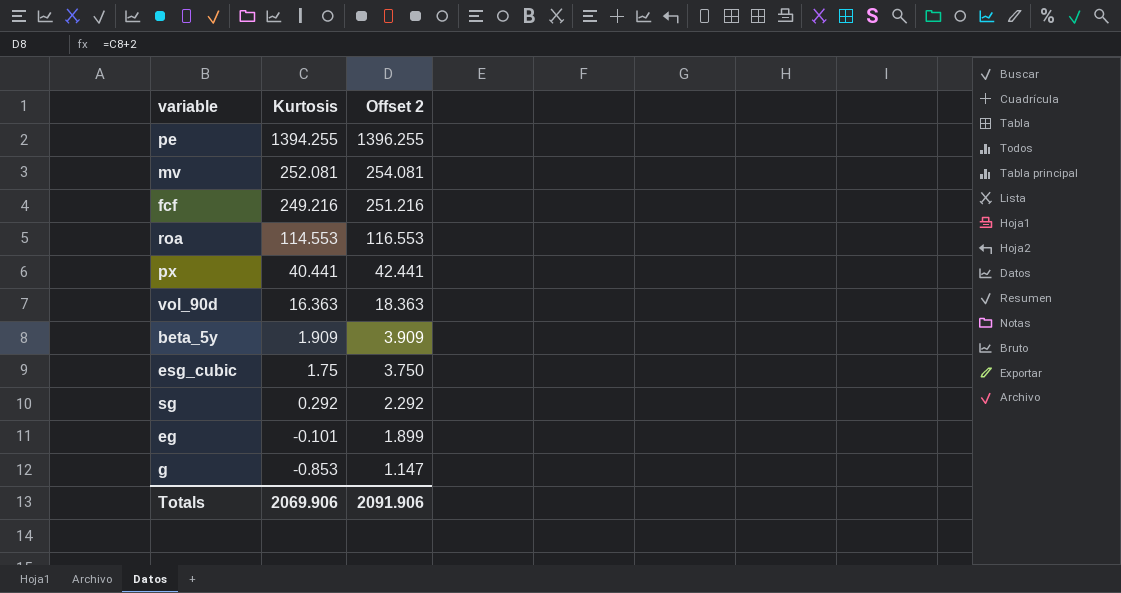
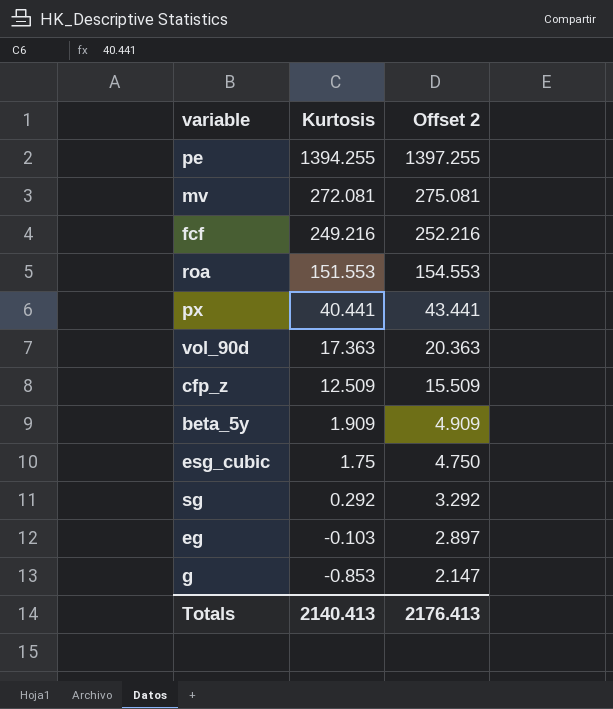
column Offset 2 | formula: [Kurtosis] + 2 -> [Kurtosis] + 3
mv | Kurtosis: 252.081 -> 272.081
roa | Kurtosis: 114.553 -> 151.553
vol_90d | Kurtosis: 16.363 -> 17.363
row cfp_z: none -> 12.509 | 15.509
eg | Kurtosis: -0.101 -> -0.103
Totals | Kurtosis: 2069.906 -> 2140.413
Totals | Offset 2: 2091.906 -> 2176.413

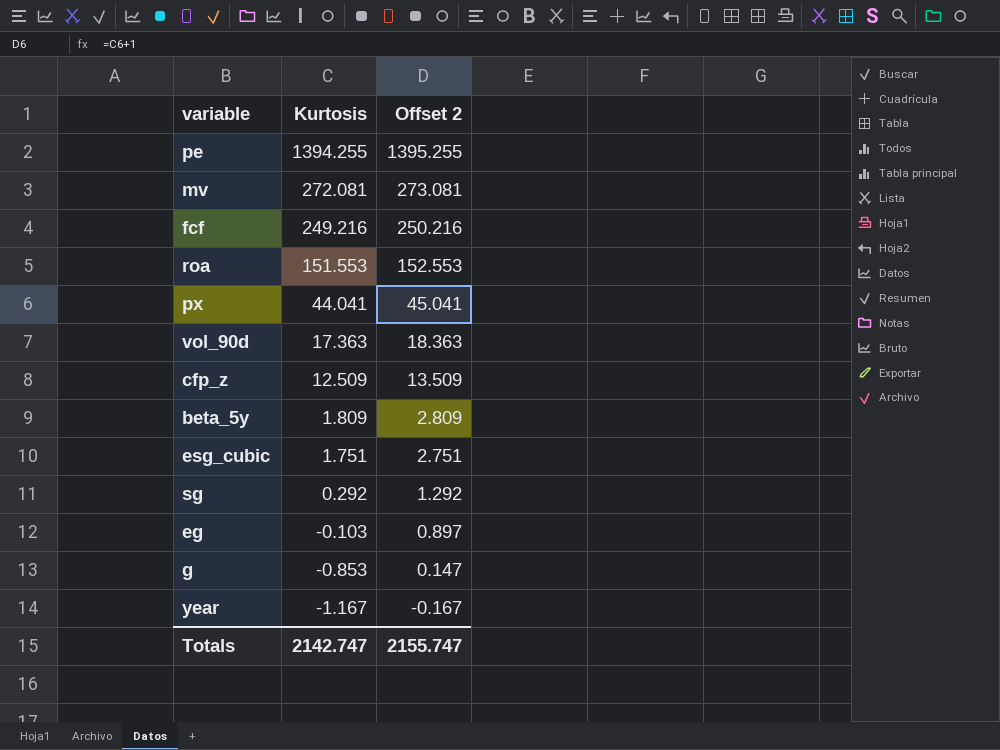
column Offset 2 | formula: [Kurtosis] + 3 -> [Kurtosis] + 1
px | Kurtosis: 40.441 -> 44.041
beta_5y | Kurtosis: 1.909 -> 1.809
esg_cubic | Kurtosis: 1.75 -> 1.751
row year: none -> -1.167 | -0.167
Totals | Kurtosis: 2140.413 -> 2142.747
Totals | Offset 2: 2176.413 -> 2155.747

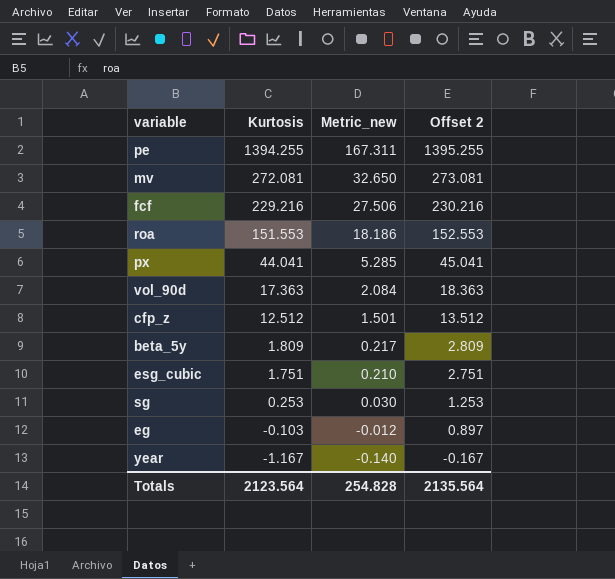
column Metric_new | formula: none -> [Kurtosis] * 0.12
row g: -0.853 | 0.147 -> none
fcf | Kurtosis: 249.216 -> 229.216
fcf | Offset 2: 250.216 -> 230.216
cfp_z | Kurtosis: 12.509 -> 12.512
cfp_z | Offset 2: 13.509 -> 13.512
sg | Kurtosis: 0.292 -> 0.253
sg | Offset 2: 1.292 -> 1.253
Totals | Kurtosis: 2142.747 -> 2123.564
Totals | Offset 2: 2155.747 -> 2135.564

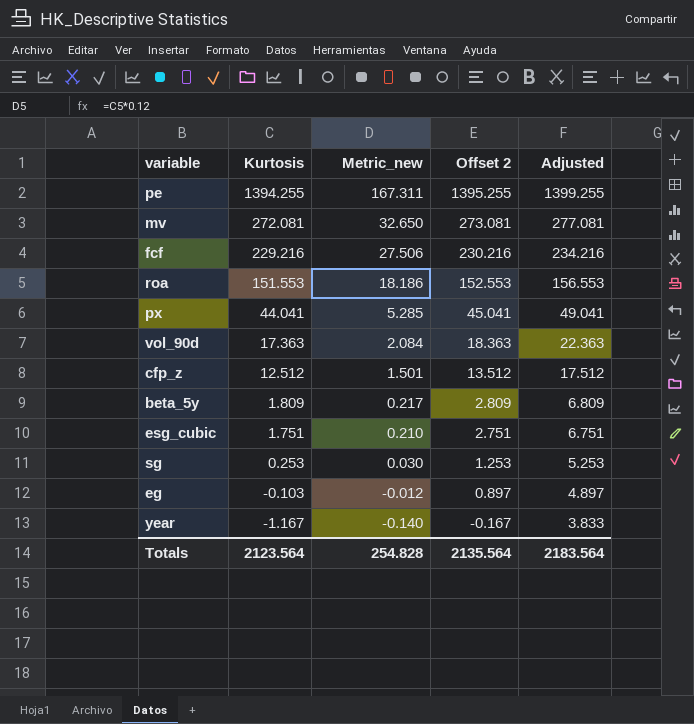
column Adjusted | formula: none -> [Kurtosis] + 5

